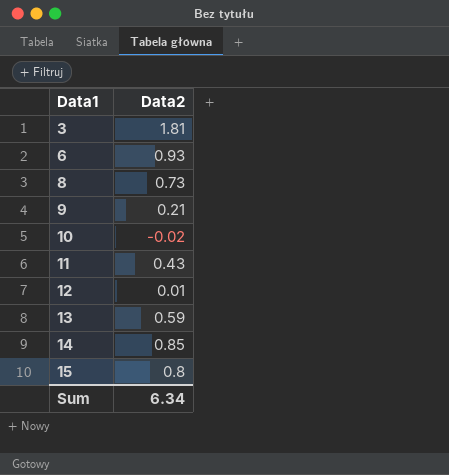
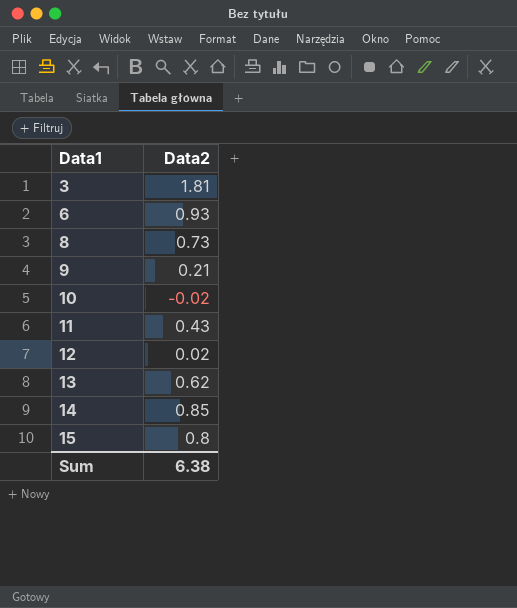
12 | Data2: 0.01 -> 0.02
13 | Data2: 0.59 -> 0.62
Sum | Data2: 6.34 -> 6.38

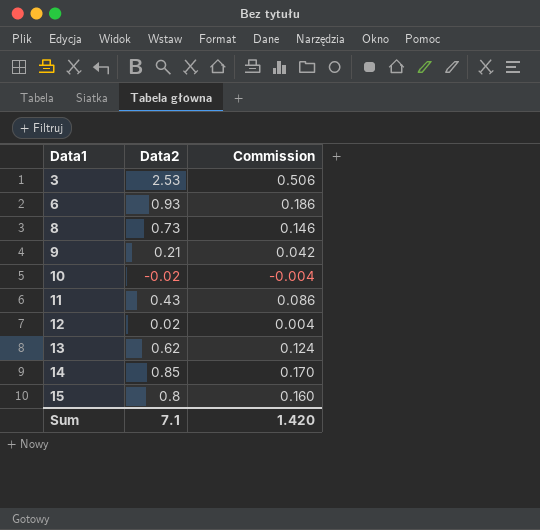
column Commission | formula: none -> [Data2] * 0.2
3 | Data2: 1.81 -> 2.53
Sum | Data2: 6.38 -> 7.1

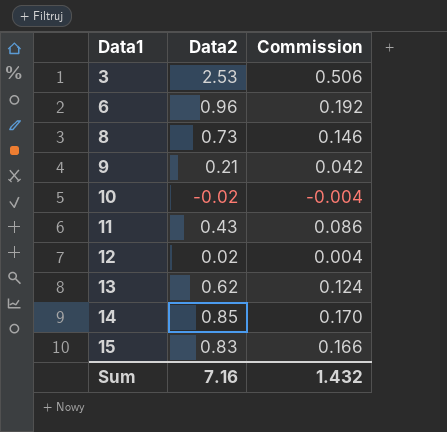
6 | Data2: 0.93 -> 0.96
6 | Commission: 0.186 -> 0.192
15 | Data2: 0.8 -> 0.83
15 | Commission: 0.160 -> 0.166
Sum | Data2: 7.1 -> 7.16
Sum | Commission: 1.420 -> 1.432

